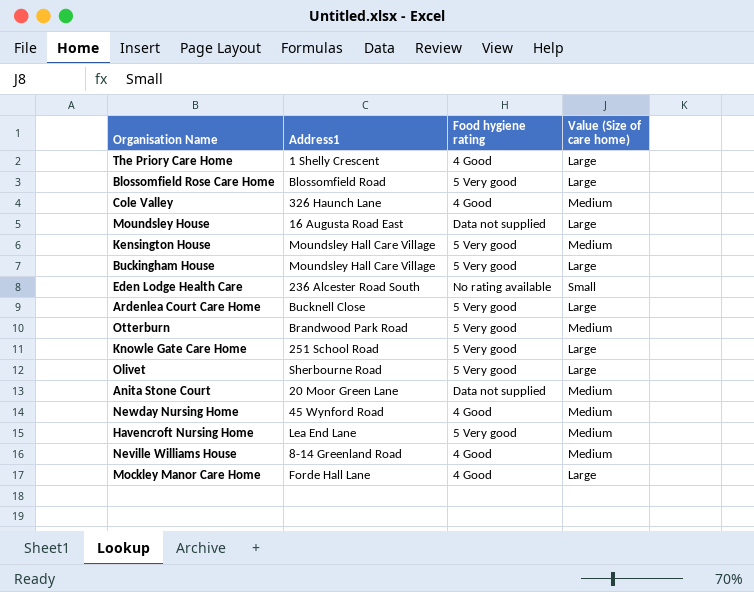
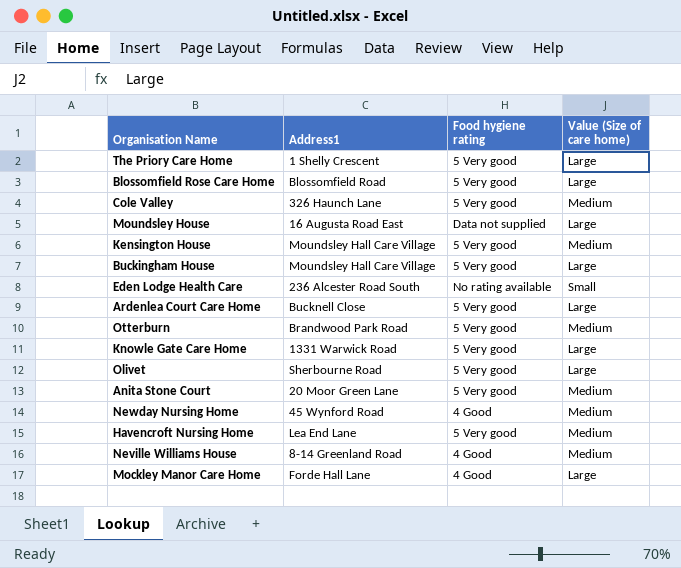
The Priory Care Home | Food hygiene rating: 4 Good -> 5 Very good
Cole Valley | Food hygiene rating: 4 Good -> 5 Very good
Knowle Gate Care Home | Address1: 251 School Road -> 1331 Warwick Road
Anita Stone Court | Food hygiene rating: Data not supplied -> 5 Very good

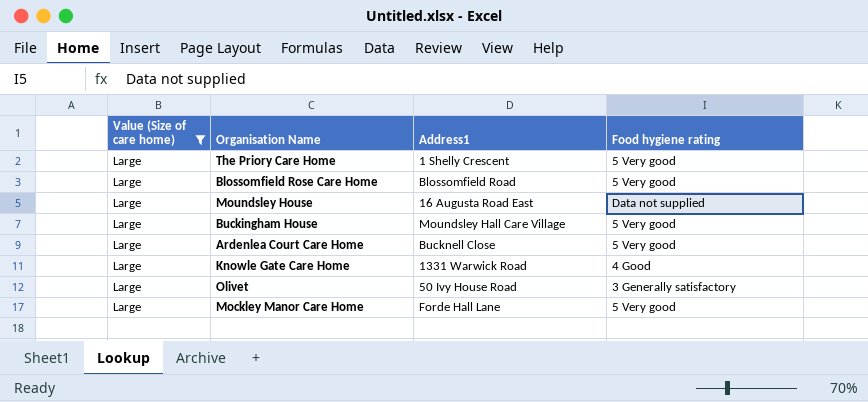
filter: none -> Value (Size of care home) = Large
column Value (Size of care home) | position: 4 -> 1
Knowle Gate Care Home | Food hygiene rating: 5 Very good -> 4 Good
Olivet | Address1: Sherbourne Road -> 50 Ivy House Road
Olivet | Food hygiene rating: 5 Very good -> 3 Generally satisfactory
Mockley Manor Care Home | Food hygiene rating: 4 Good -> 5 Very good

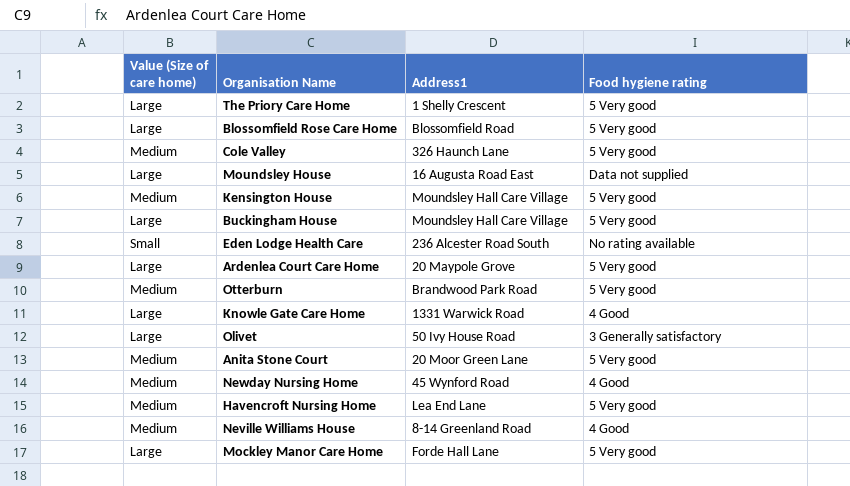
filter: Value (Size of care home) = Large -> none
Ardenlea Court Care Home | Address1: Bucknell Close -> 20 Maypole Grove

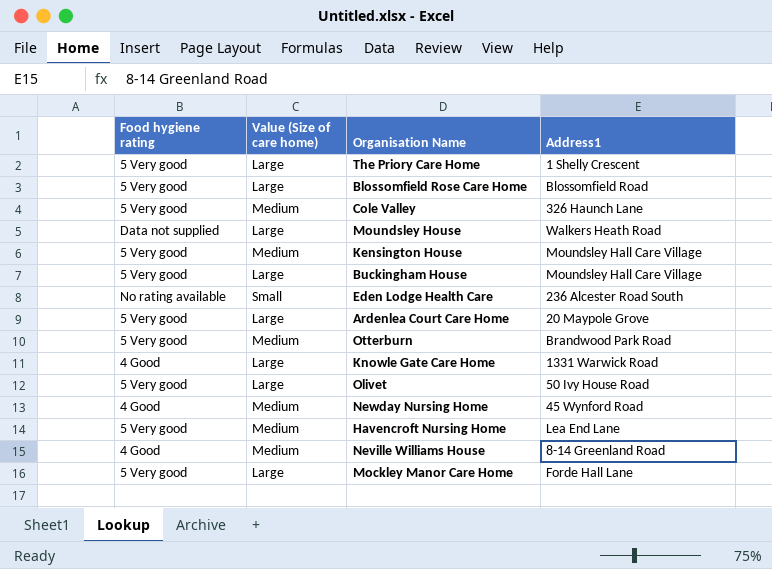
column Food hygiene rating | position: 4 -> 1
row Anita Stone Court: Medium | 20 Moor Green Lane | 5 Very good -> none
Moundsley House | Address1: 16 Augusta Road East -> Walkers Heath Road
Olivet | Food hygiene rating: 3 Generally satisfactory -> 5 Very good

